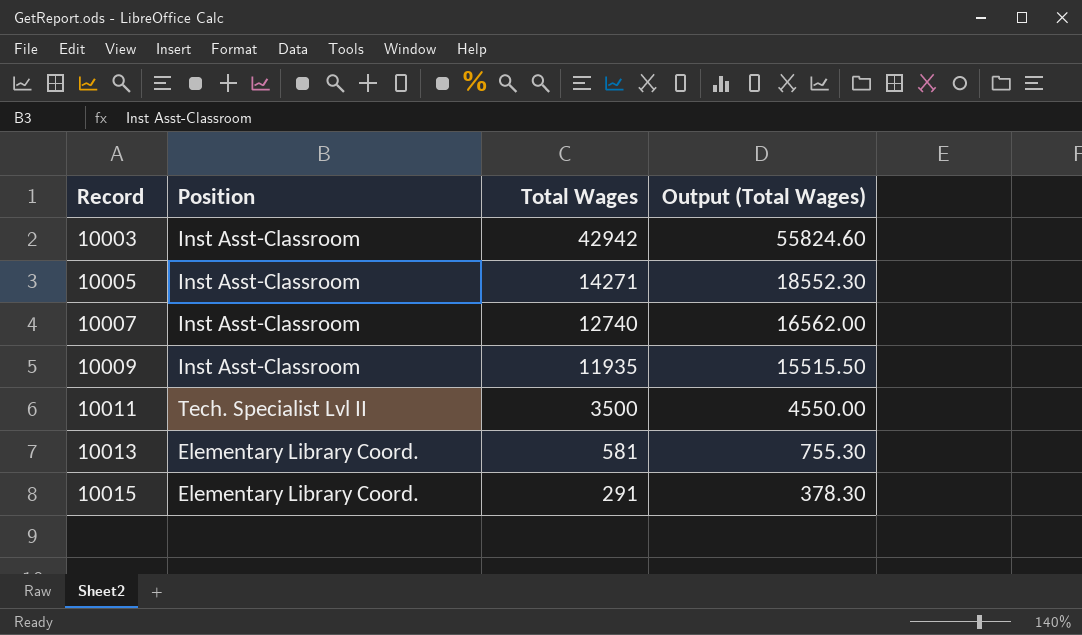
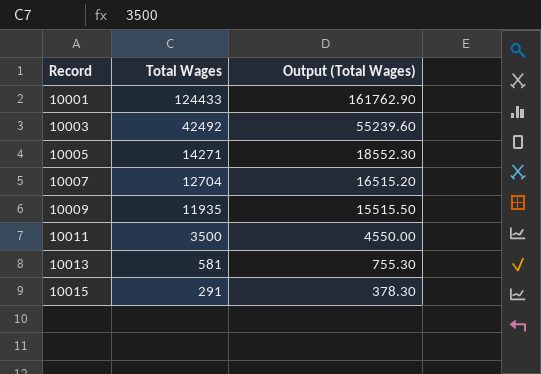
column Position | position: 2 -> none
row 10001: none -> 124433 | 161762.90
10003 | Total Wages: 42942 -> 42492
10003 | Output (Total Wages): 55824.60 -> 55239.60
10007 | Total Wages: 12740 -> 12704
10007 | Output (Total Wages): 16562.00 -> 16515.20

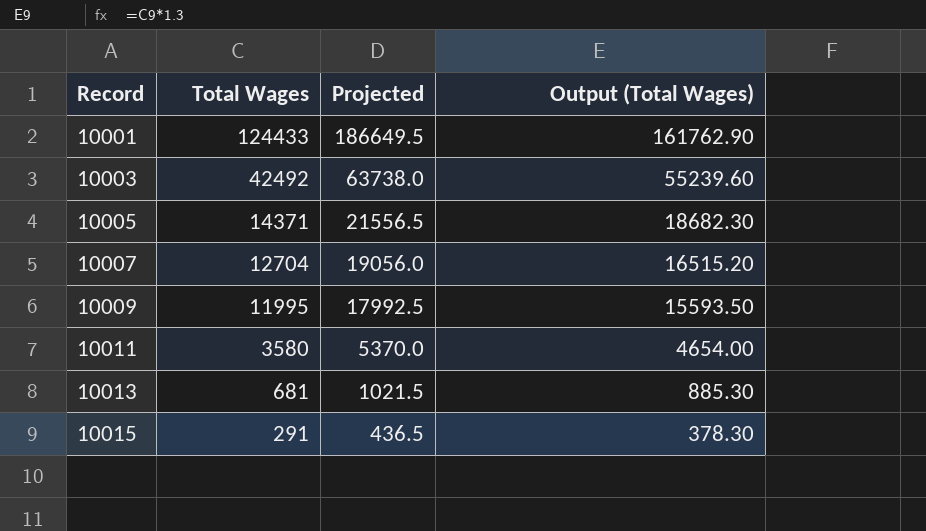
column Projected | formula: none -> [Total Wages] * 1.5
10005 | Total Wages: 14271 -> 14371
10005 | Output (Total Wages): 18552.30 -> 18682.30
10009 | Total Wages: 11935 -> 11995
10009 | Output (Total Wages): 15515.50 -> 15593.50
10011 | Total Wages: 3500 -> 3580
10011 | Output (Total Wages): 4550.00 -> 4654.00
10013 | Total Wages: 581 -> 681
10013 | Output (Total Wages): 755.30 -> 885.30

